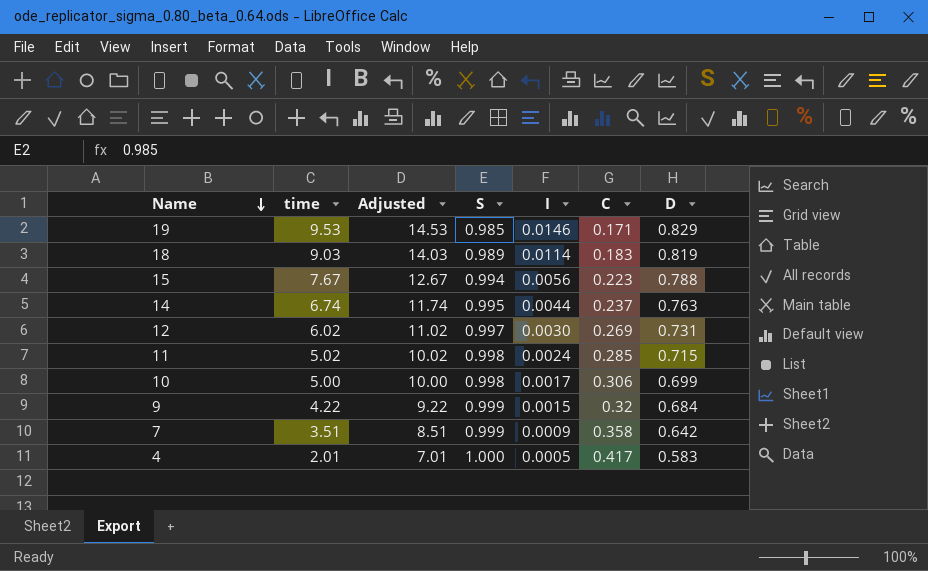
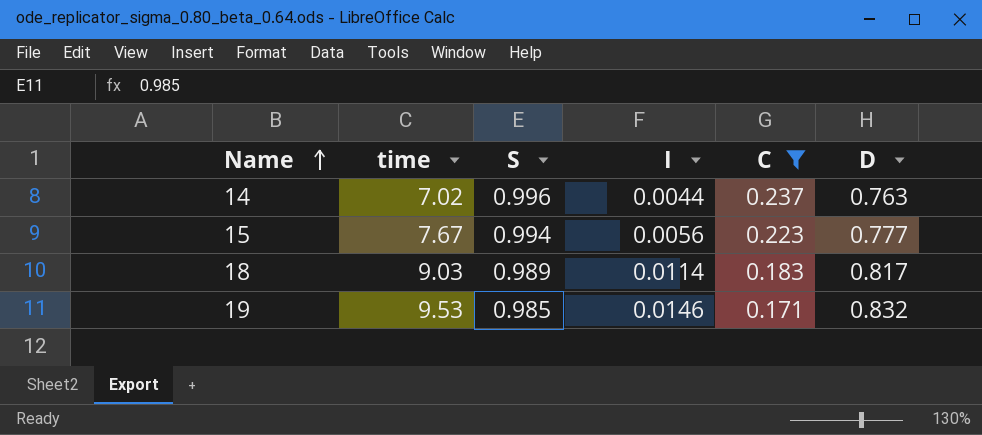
filter: none -> C <= 0.237
row order: Name descending -> Name ascending
column Adjusted | formula: [time] + 5 -> none
14 | time: 6.74 -> 7.02
14 | S: 0.995 -> 0.996
15 | D: 0.788 -> 0.777
18 | D: 0.819 -> 0.817
19 | D: 0.829 -> 0.832

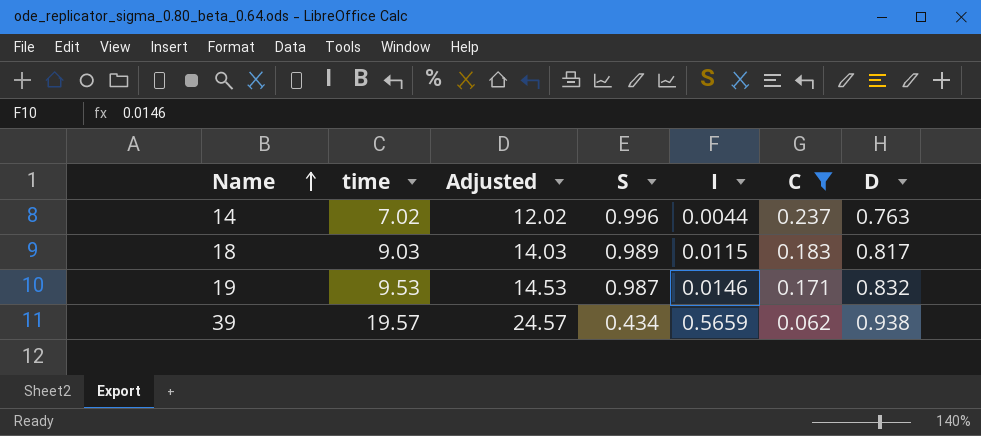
column Adjusted | formula: none -> [time] + 5
row 15: 7.67 | 0.994 | 0.0056 | 0.223 | 0.777 -> none
18 | I: 0.0114 -> 0.0115
19 | S: 0.985 -> 0.987
row 39: none -> 19.57 | 24.57 | 0.434 | 0.5659 | 0.062 | 0.938

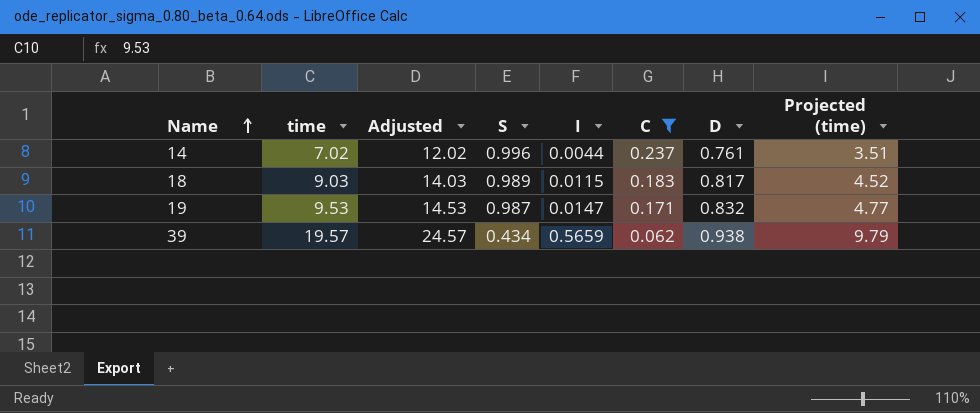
column Projected (time) | formula: none -> [time] * 0.5
14 | D: 0.763 -> 0.761
19 | I: 0.0146 -> 0.0147

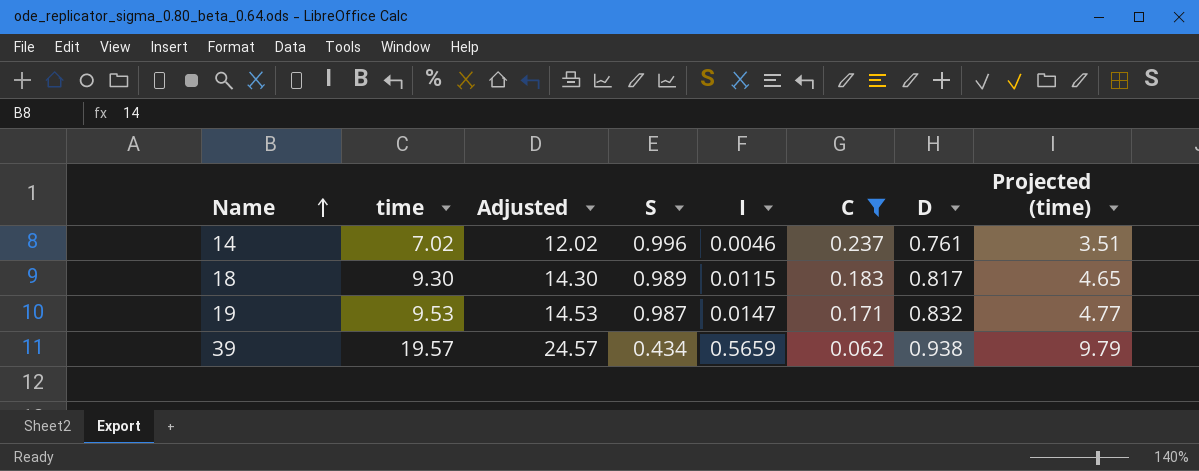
14 | I: 0.0044 -> 0.0046
18 | time: 9.03 -> 9.30
18 | Adjusted: 14.03 -> 14.30
18 | Projected (time): 4.52 -> 4.65

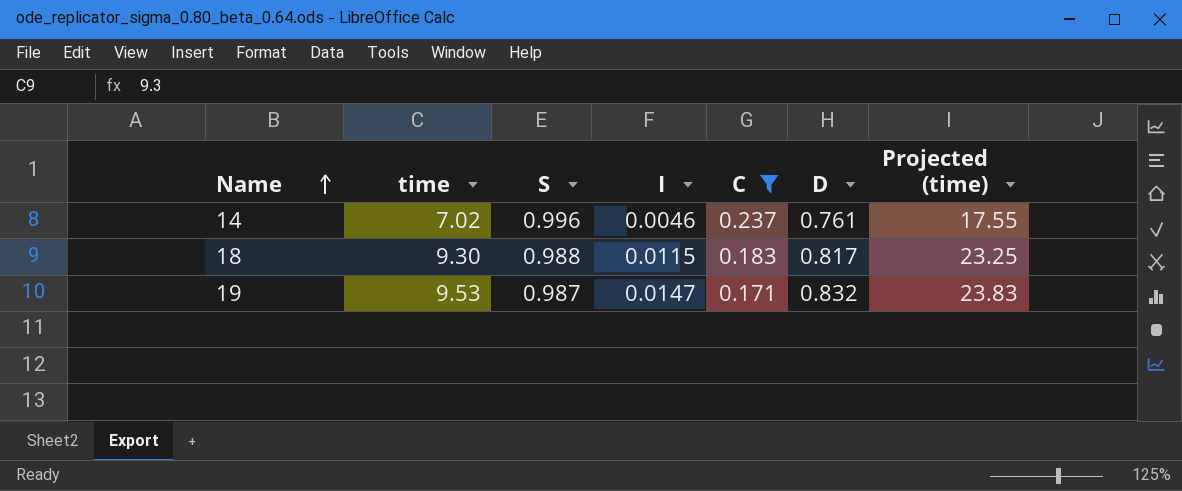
column Adjusted | formula: [time] + 5 -> none
column Projected (time) | formula: [time] * 0.5 -> [time] * 2.5
row 39: 19.57 | 24.57 | 0.434 | 0.5659 | 0.062 | 0.938 | 9.79 -> none
18 | S: 0.989 -> 0.988

